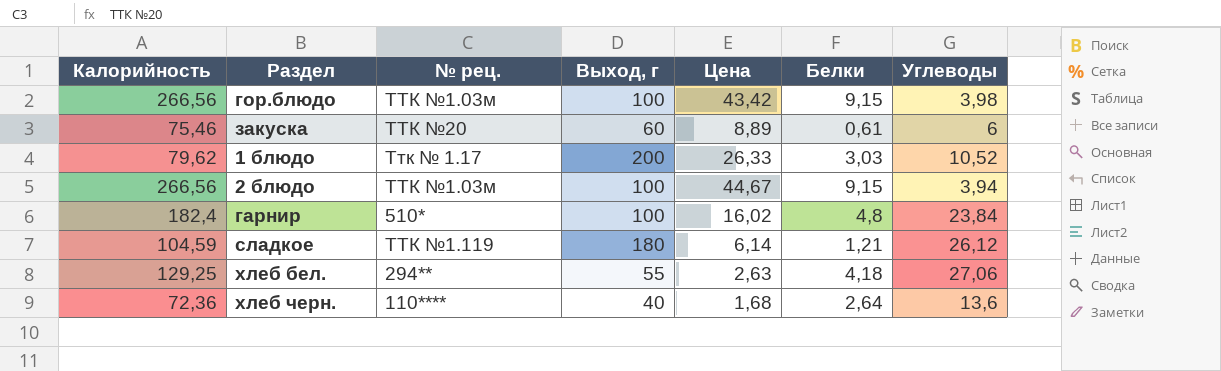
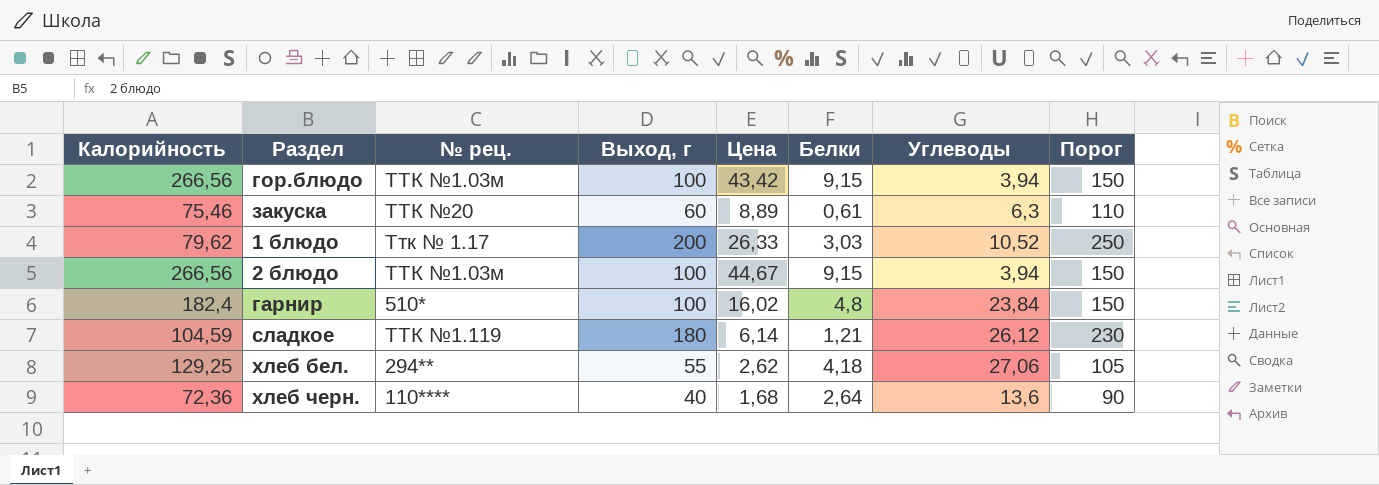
column Порог | formula: none -> [Выход, г] + 50
гор.блюдо | Углеводы: 3,98 -> 3,94
закуска | Углеводы: 6 -> 6,3
хлеб бел. | Цена: 2,63 -> 2,62

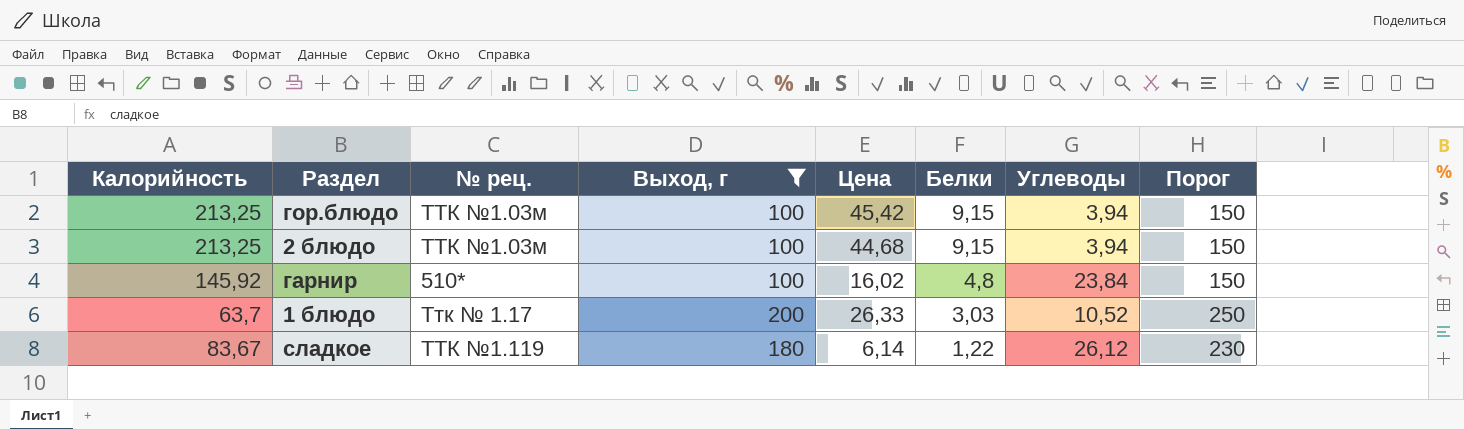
filter: none -> Выход, г >= 100
row order: none -> Белки descending
гор.блюдо | Калорийность: 266,56 -> 213,25
гор.блюдо | Цена: 43,42 -> 45,42
2 блюдо | Калорийность: 266,56 -> 213,25
2 блюдо | Цена: 44,67 -> 44,68
гарнир | Калорийность: 182,4 -> 145,92
1 блюдо | Калорийность: 79,62 -> 63,7
сладкое | Калорийность: 104,59 -> 83,67
сладкое | Белки: 1,21 -> 1,22

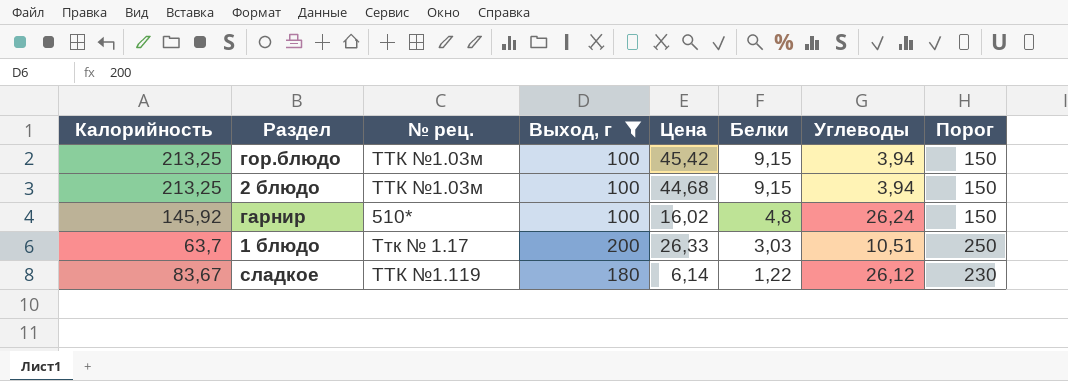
гарнир | Углеводы: 23,84 -> 26,24
1 блюдо | Углеводы: 10,52 -> 10,51

